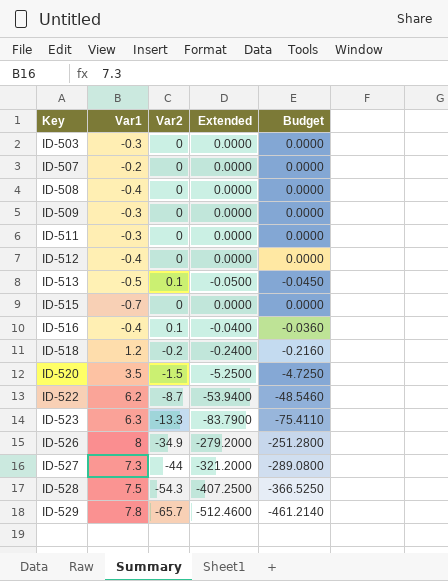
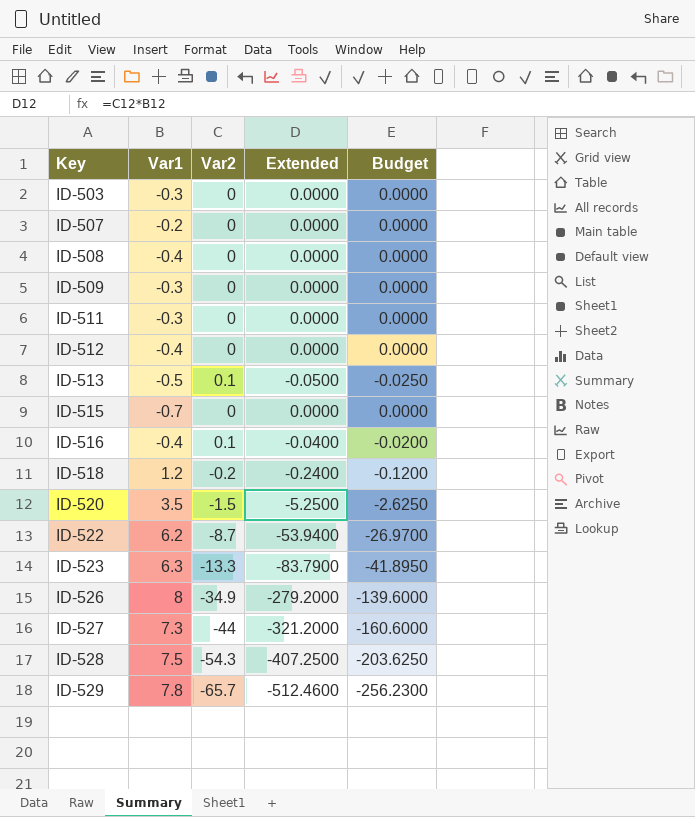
column Budget | formula: [Extended] * 0.9 -> [Extended] * 0.5

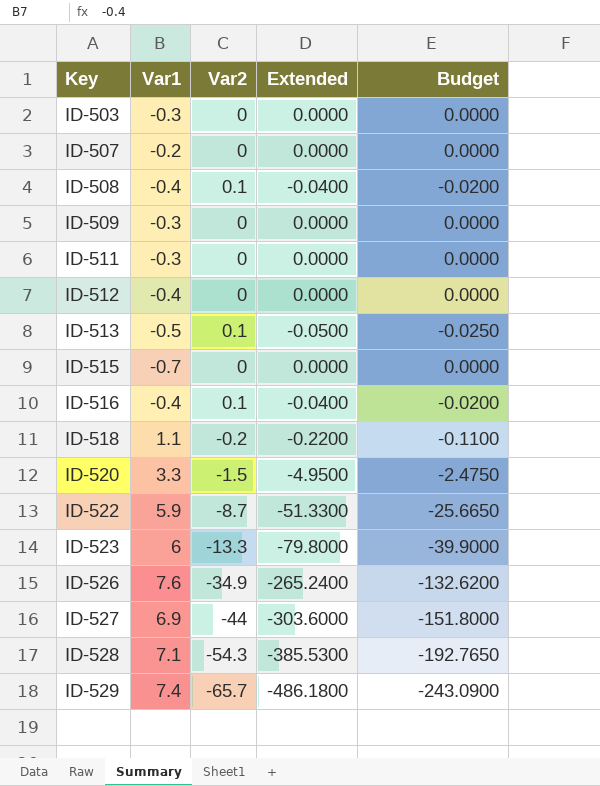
ID-508 | Var2: 0 -> 0.1
ID-508 | Extended: 0.0000 -> -0.0400
ID-508 | Budget: 0.0000 -> -0.0200
ID-518 | Var1: 1.2 -> 1.1
ID-518 | Extended: -0.2400 -> -0.2200
ID-518 | Budget: -0.1200 -> -0.1100
ID-520 | Var1: 3.5 -> 3.3
ID-520 | Extended: -5.2500 -> -4.9500
ID-520 | Budget: -2.6250 -> -2.4750
ID-522 | Var1: 6.2 -> 5.9
ID-522 | Extended: -53.9400 -> -51.3300
ID-522 | Budget: -26.9700 -> -25.6650
ID-523 | Var1: 6.3 -> 6
ID-523 | Extended: -83.7900 -> -79.8000
ID-523 | Budget: -41.8950 -> -39.9000
ID-526 | Var1: 8 -> 7.6
ID-526 | Extended: -279.2000 -> -265.2400
ID-526 | Budget: -139.6000 -> -132.6200
ID-527 | Var1: 7.3 -> 6.9
ID-527 | Extended: -321.2000 -> -303.6000
ID-527 | Budget: -160.6000 -> -151.8000
ID-528 | Var1: 7.5 -> 7.1
ID-528 | Extended: -407.2500 -> -385.5300
ID-528 | Budget: -203.6250 -> -192.7650
ID-529 | Var1: 7.8 -> 7.4
ID-529 | Extended: -512.4600 -> -486.1800
ID-529 | Budget: -256.2300 -> -243.0900

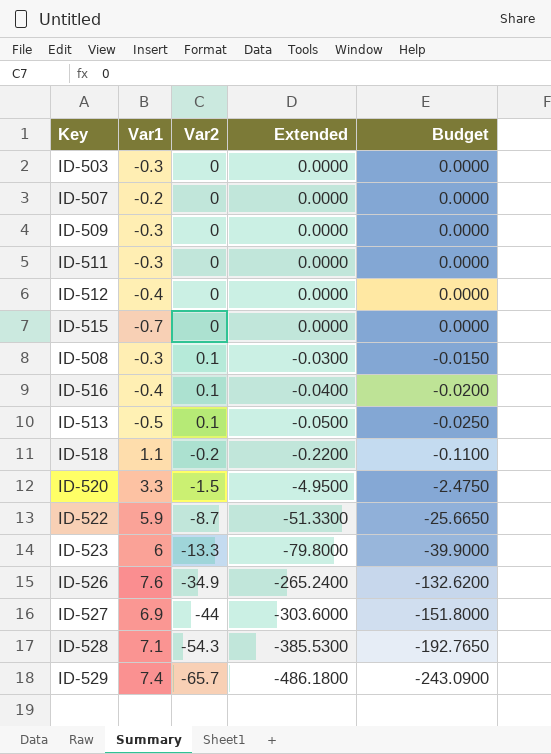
row order: Key ascending -> Extended descending
ID-508 | Var1: -0.4 -> -0.3
ID-508 | Extended: -0.0400 -> -0.0300
ID-508 | Budget: -0.0200 -> -0.0150

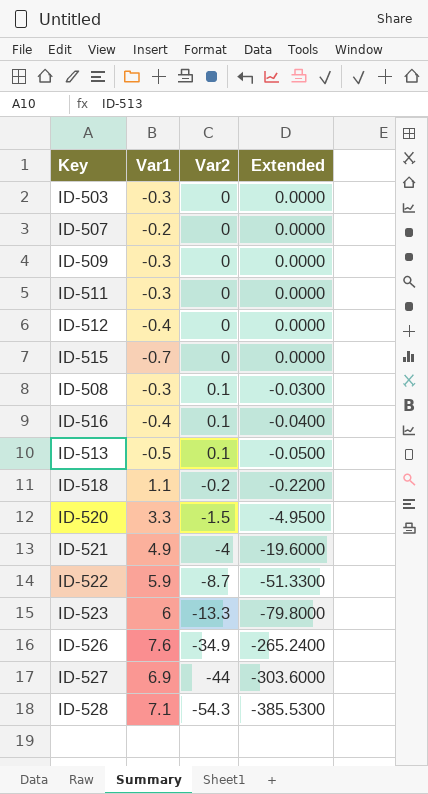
column Budget | formula: [Extended] * 0.5 -> none
row ID-529: 7.4 | -65.7 | -486.1800 | -243.0900 -> none
row ID-521: none -> 4.9 | -4 | -19.6000

